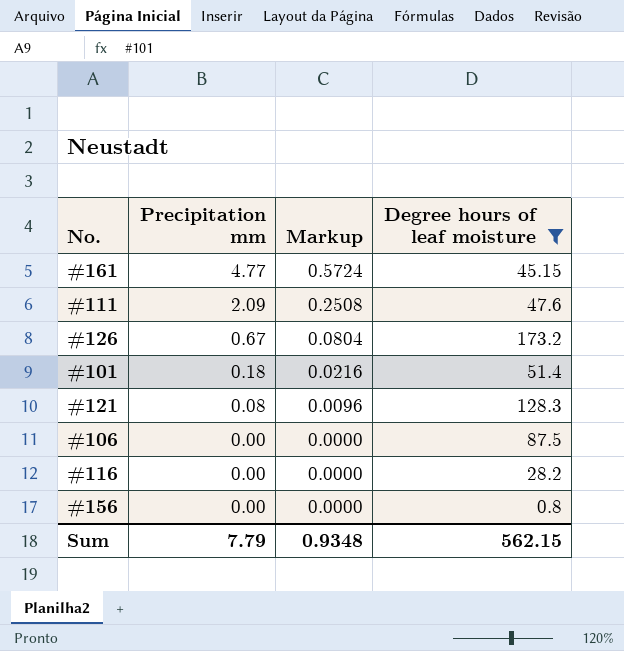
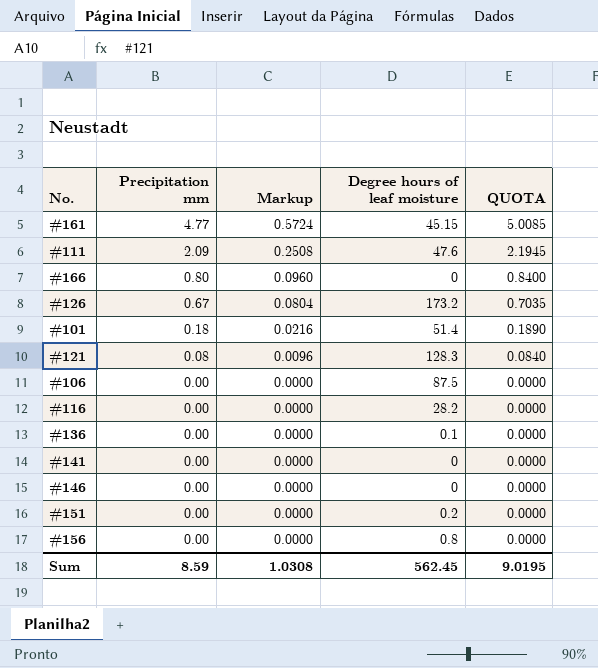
filter: Degree hours of leaf moisture >= 0.8 -> none
column QUOTA | formula: none -> [Precipitation mm] * 1.05
Sum | Precipitation mm: 7.79 -> 8.59
Sum | Markup: 0.9348 -> 1.0308
Sum | Degree hours of leaf moisture: 562.15 -> 562.45

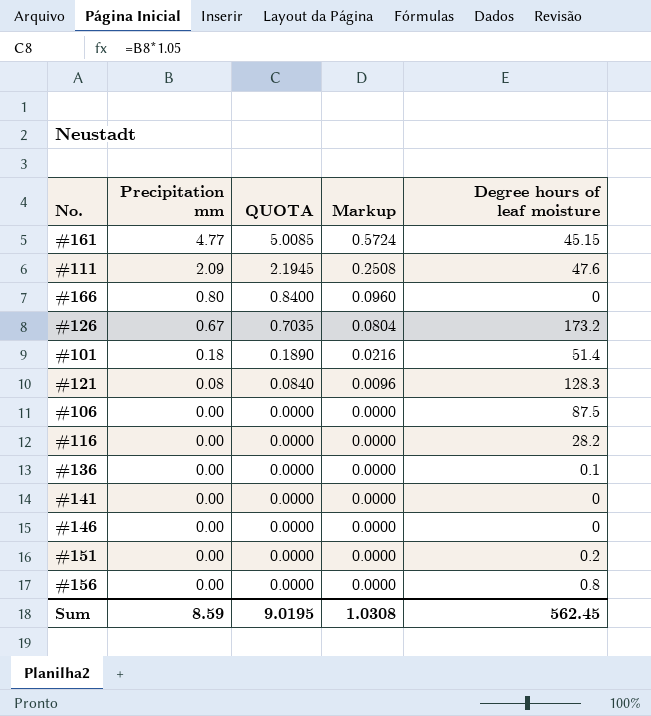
column QUOTA | position: 5 -> 3

